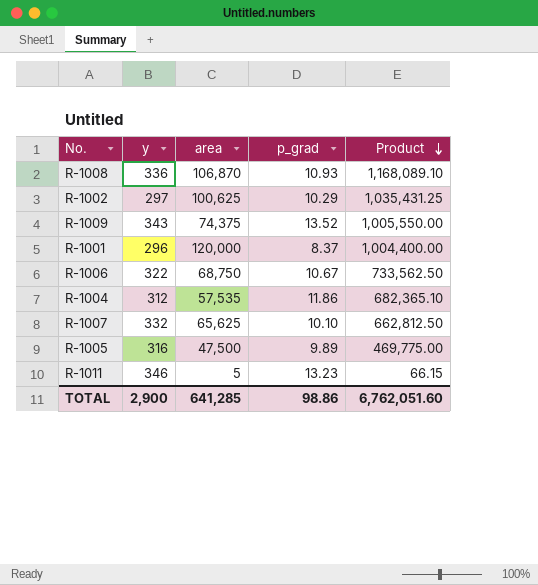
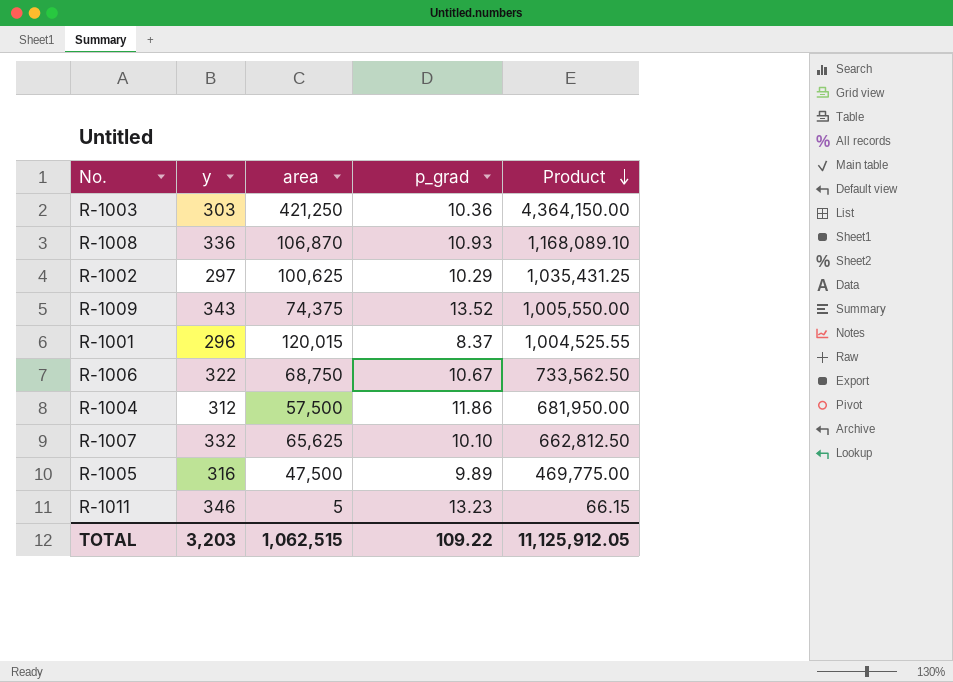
row R-1003: none -> 303 | 421,250 | 10.36 | 4,364,150.00
R-1001 | area: 120,000 -> 120,015
R-1001 | Product: 1,004,400.00 -> 1,004,525.55
R-1004 | area: 57,535 -> 57,500
R-1004 | Product: 682,365.10 -> 681,950.00
TOTAL | y: 2,900 -> 3,203
TOTAL | area: 641,285 -> 1,062,515
TOTAL | p_grad: 98.86 -> 109.22
TOTAL | Product: 6,762,051.60 -> 11,125,912.05

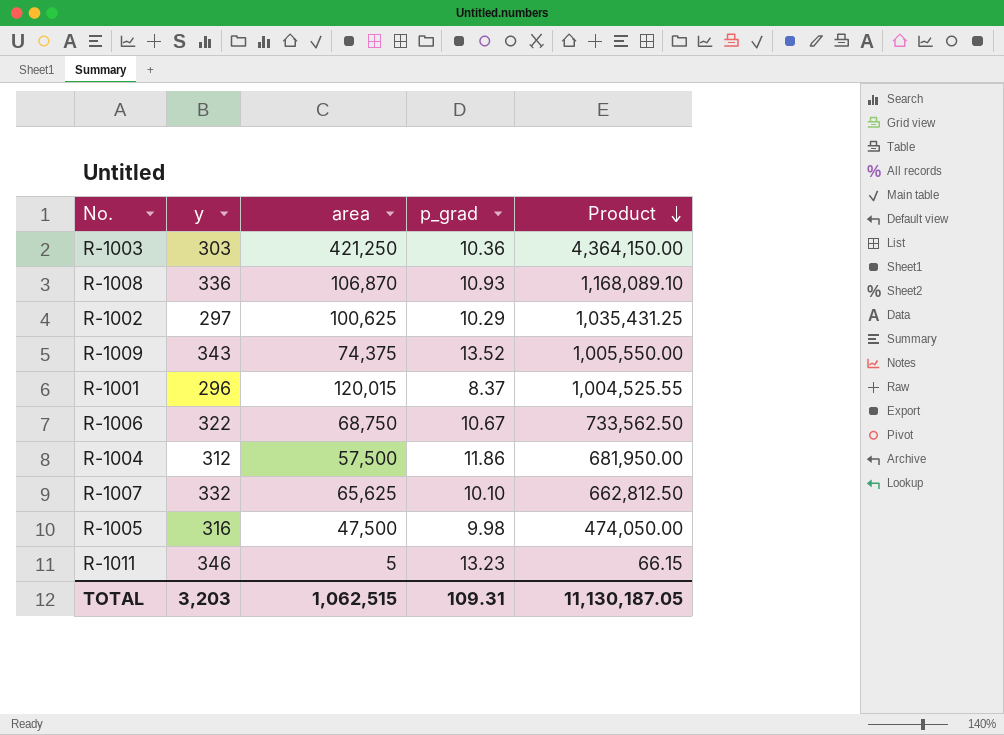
R-1005 | p_grad: 9.89 -> 9.98
R-1005 | Product: 469,775.00 -> 474,050.00
TOTAL | p_grad: 109.22 -> 109.31
TOTAL | Product: 11,125,912.05 -> 11,130,187.05

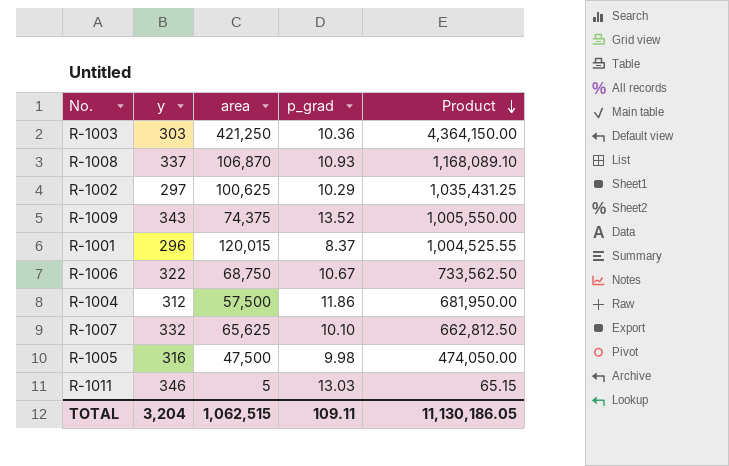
R-1008 | y: 336 -> 337
R-1011 | p_grad: 13.23 -> 13.03
R-1011 | Product: 66.15 -> 65.15
TOTAL | y: 3,203 -> 3,204
TOTAL | p_grad: 109.31 -> 109.11
TOTAL | Product: 11,130,187.05 -> 11,130,186.05

